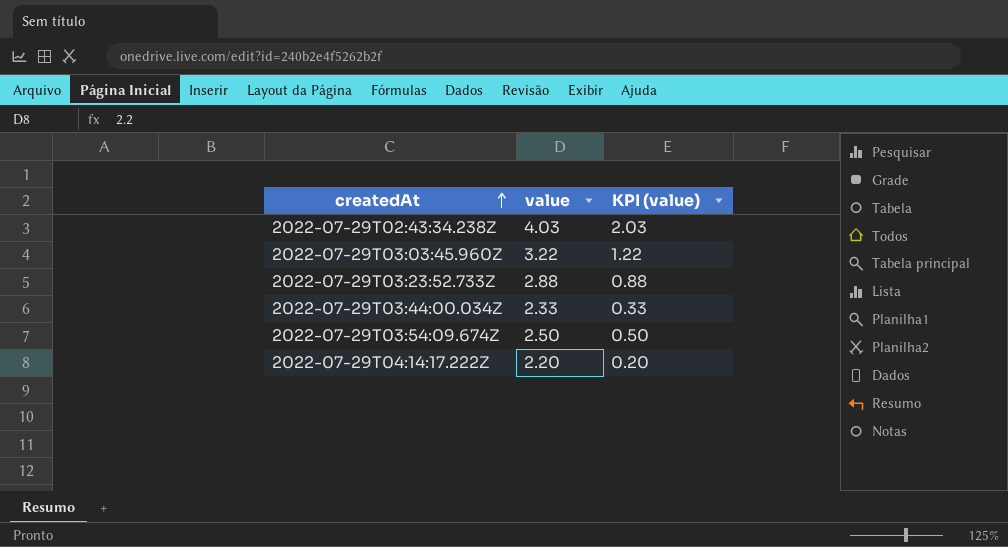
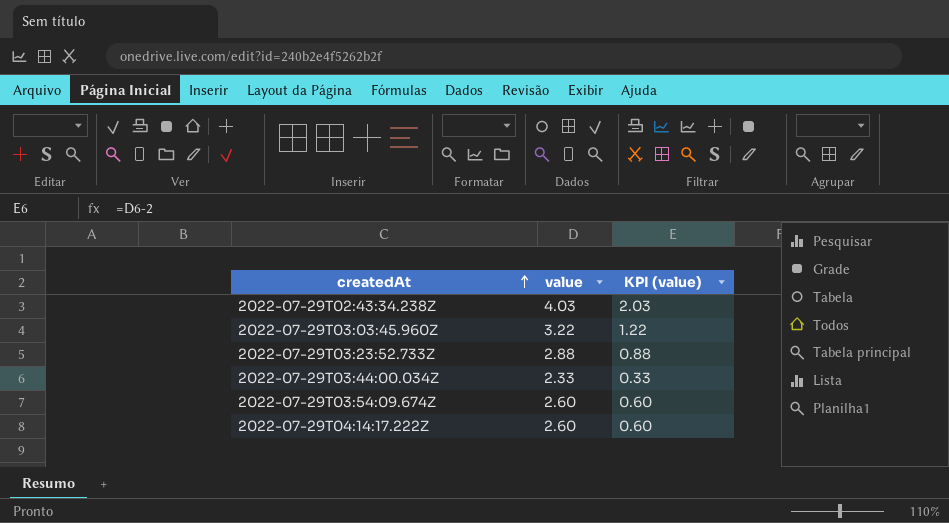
2022-07-29T03:54:09.674Z | value: 2.50 -> 2.60
2022-07-29T03:54:09.674Z | KPI (value): 0.50 -> 0.60
2022-07-29T04:14:17.222Z | value: 2.20 -> 2.60
2022-07-29T04:14:17.222Z | KPI (value): 0.20 -> 0.60

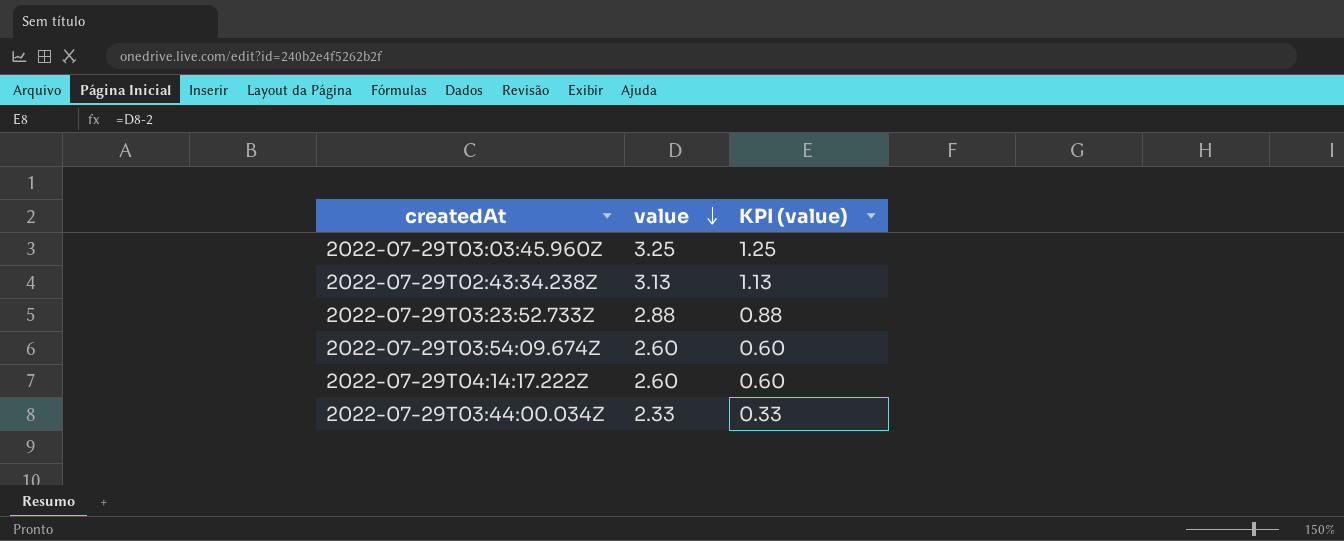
row order: createdAt ascending -> value descending
2022-07-29T03:03:45.960Z | value: 3.22 -> 3.25
2022-07-29T03:03:45.960Z | KPI (value): 1.22 -> 1.25
2022-07-29T02:43:34.238Z | value: 4.03 -> 3.13
2022-07-29T02:43:34.238Z | KPI (value): 2.03 -> 1.13

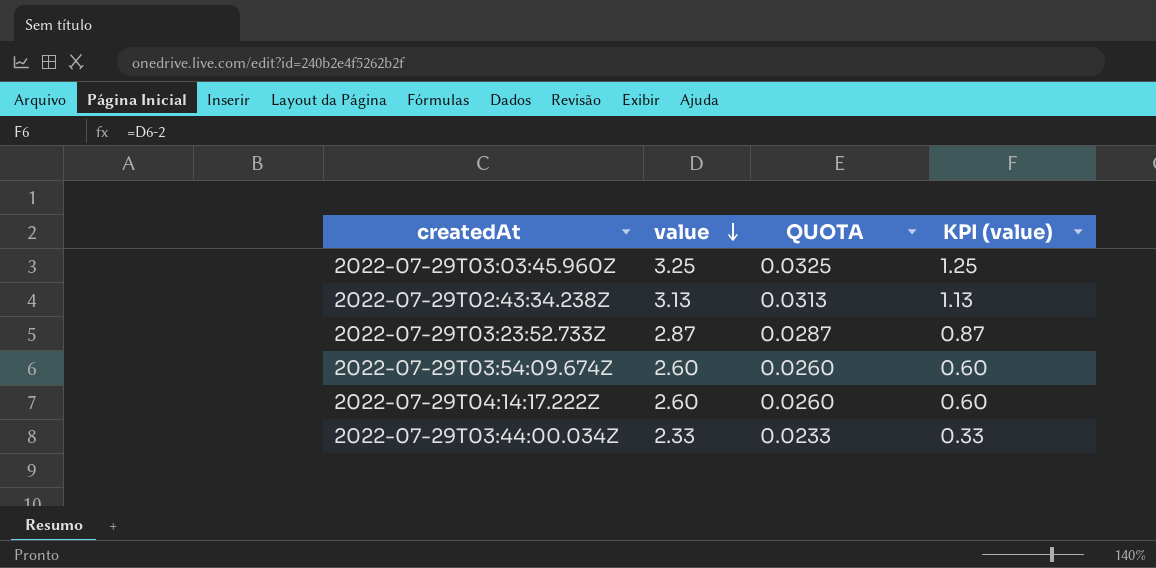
column QUOTA | formula: none -> [value] * 0.01
2022-07-29T03:23:52.733Z | value: 2.88 -> 2.87
2022-07-29T03:23:52.733Z | KPI (value): 0.88 -> 0.87

